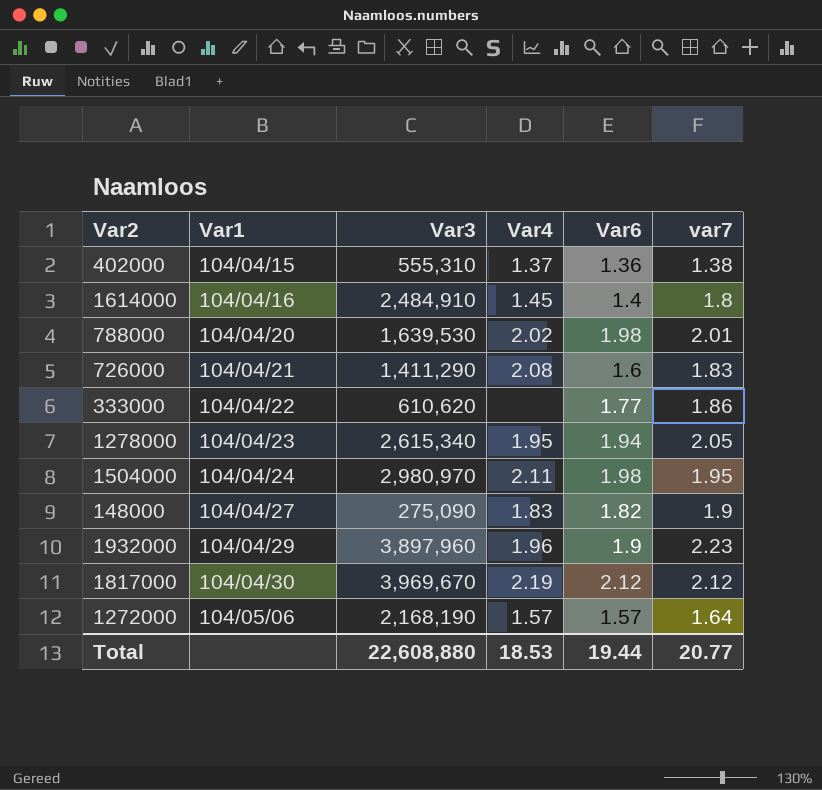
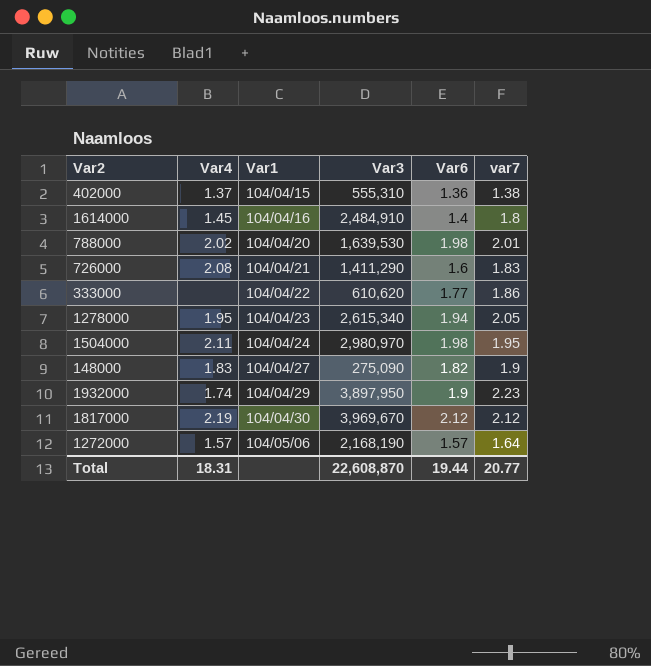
column Var4 | position: 4 -> 2
1932000 | Var4: 1.96 -> 1.74
1932000 | Var3: 3,897,960 -> 3,897,950
Total | Var4: 18.53 -> 18.31
Total | Var3: 22,608,880 -> 22,608,870

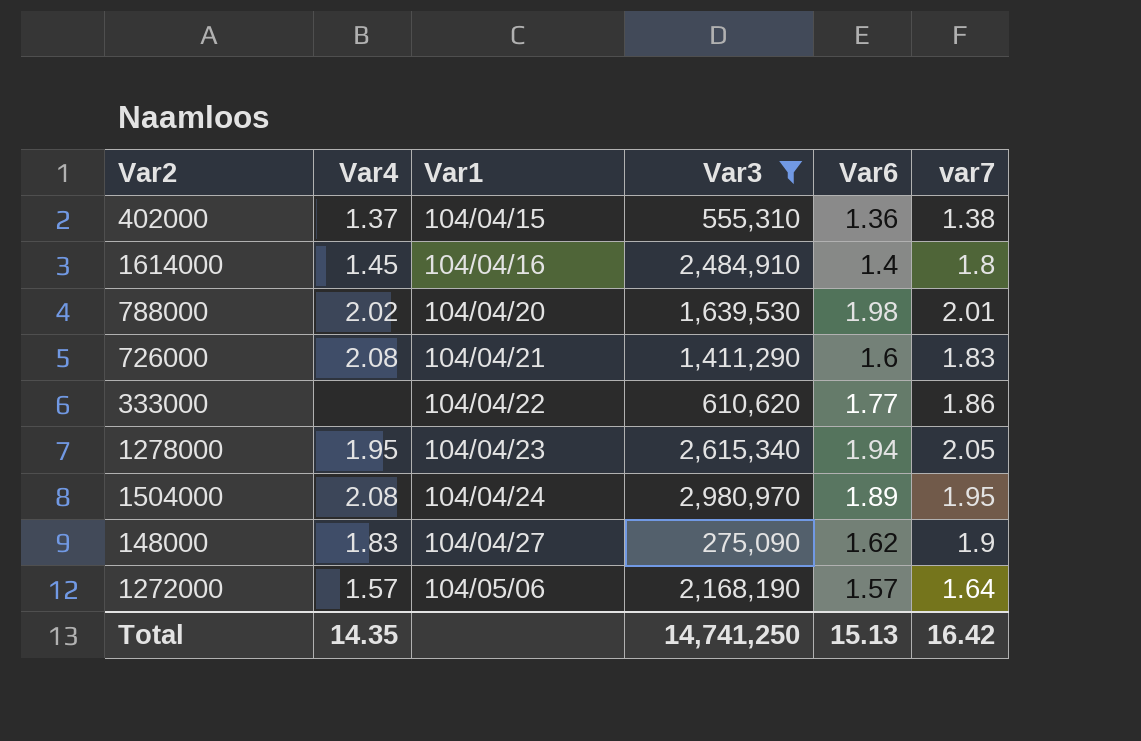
filter: none -> Var3 <= 2,980,970
1504000 | Var4: 2.11 -> 2.08
1504000 | Var6: 1.98 -> 1.89
148000 | Var6: 1.82 -> 1.62
Total | Var4: 18.31 -> 14.35
Total | Var3: 22,608,870 -> 14,741,250
Total | Var6: 19.44 -> 15.13
Total | var7: 20.77 -> 16.42

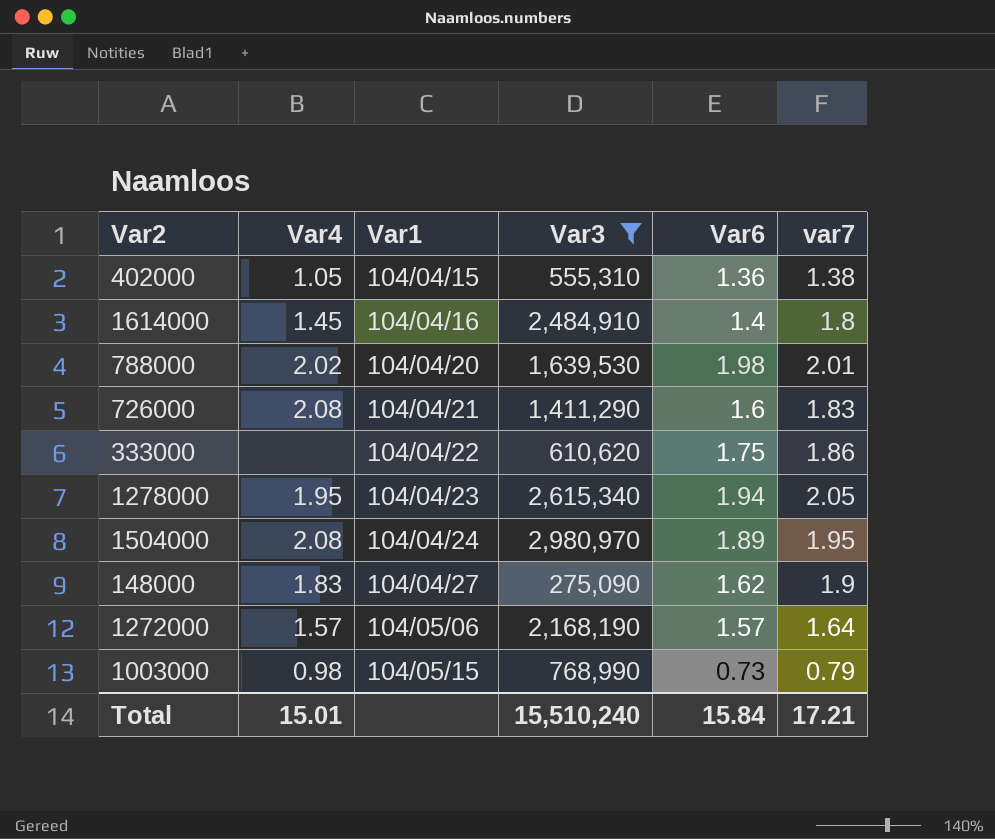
402000 | Var4: 1.37 -> 1.05
333000 | Var6: 1.77 -> 1.75
row 1003000: none -> 0.98 | 104/05/15 | 768,990 | 0.73 | 0.79
Total | Var4: 14.35 -> 15.01
Total | Var3: 14,741,250 -> 15,510,240
Total | Var6: 15.13 -> 15.84
Total | var7: 16.42 -> 17.21

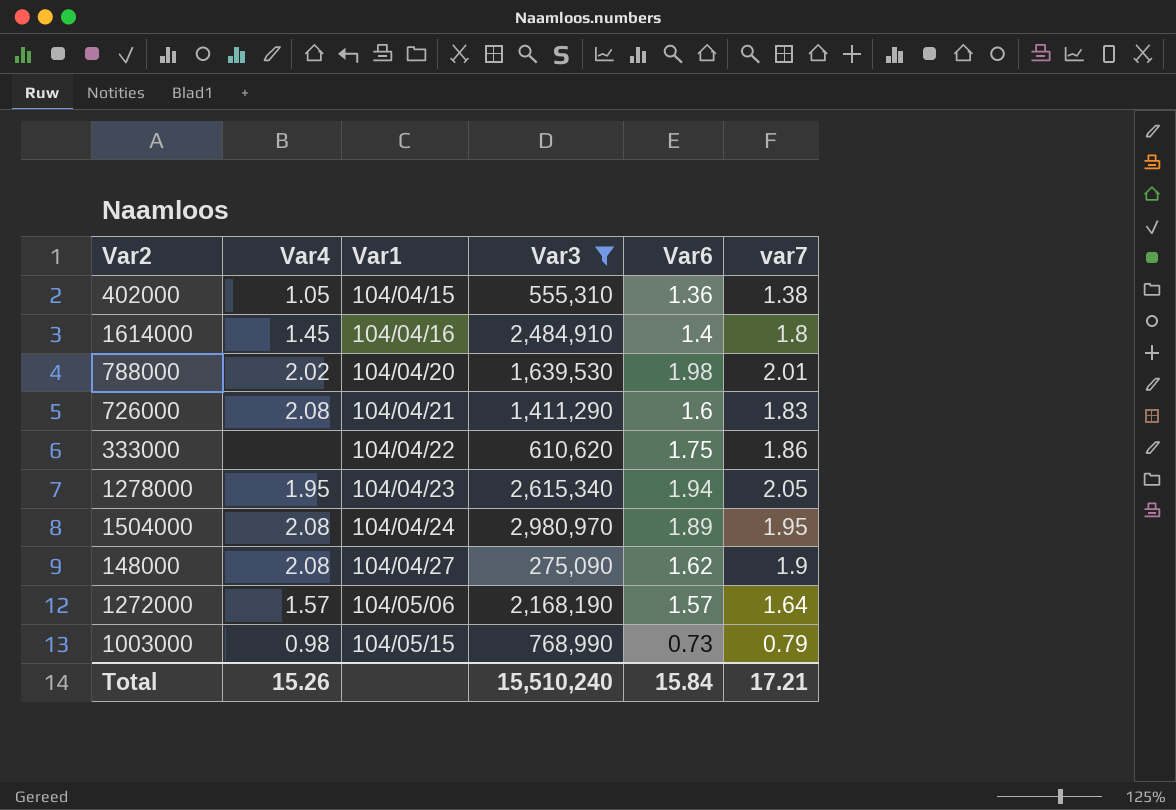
148000 | Var4: 1.83 -> 2.08
Total | Var4: 15.01 -> 15.26

